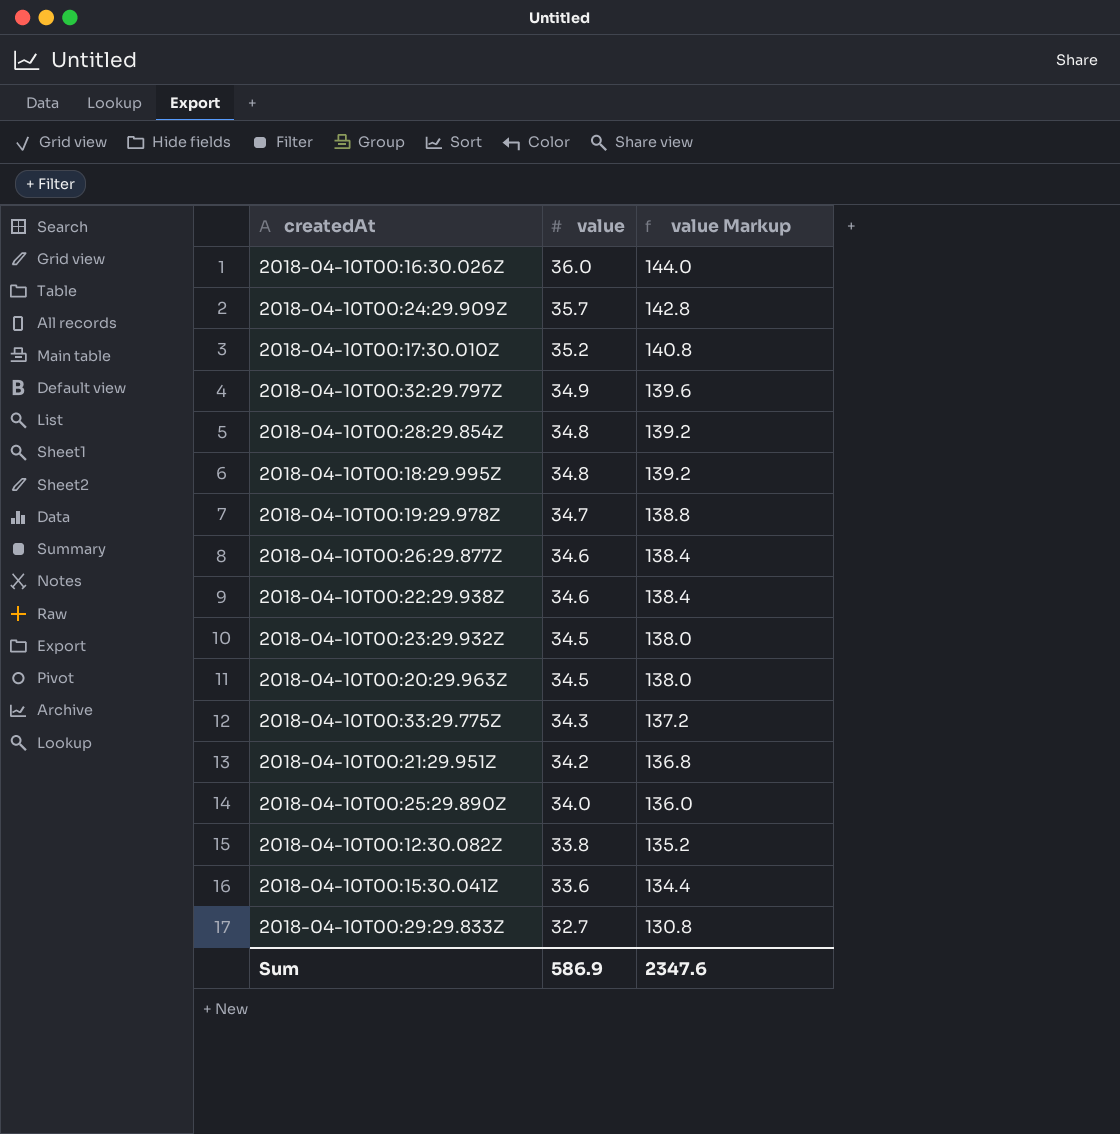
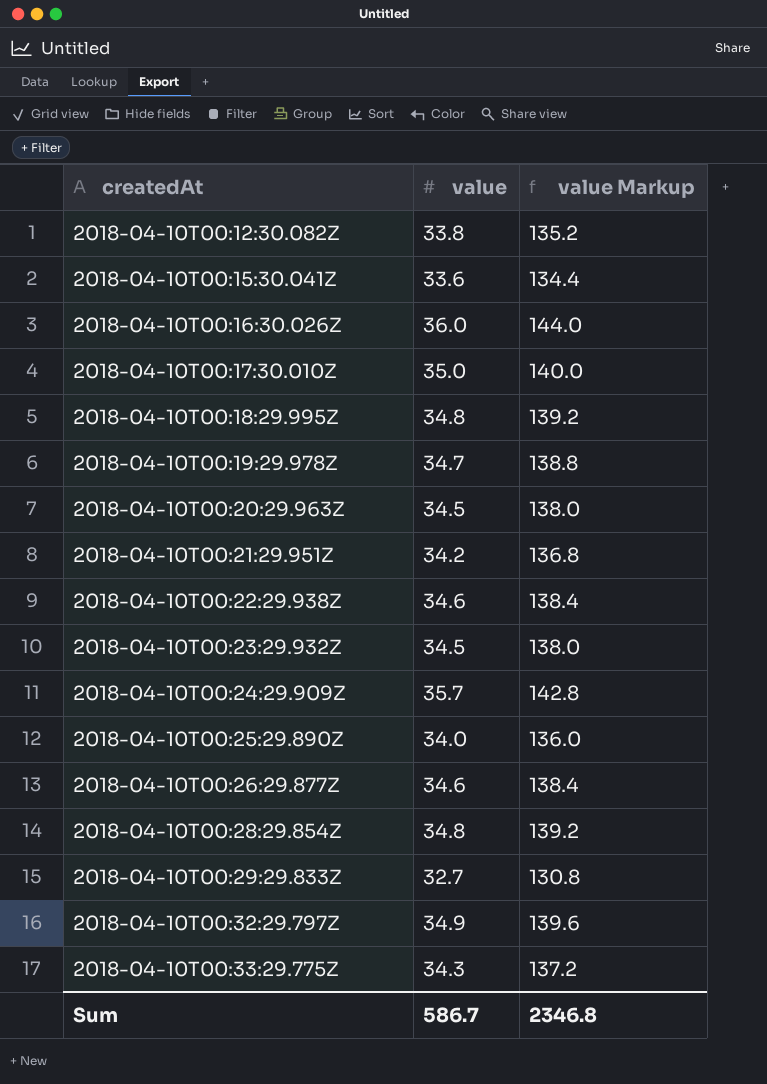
row order: value descending -> createdAt ascending
2018-04-10T00:17:30.010Z | value: 35.2 -> 35.0
2018-04-10T00:17:30.010Z | value Markup: 140.8 -> 140.0
Sum | value: 586.9 -> 586.7
Sum | value Markup: 2347.6 -> 2346.8

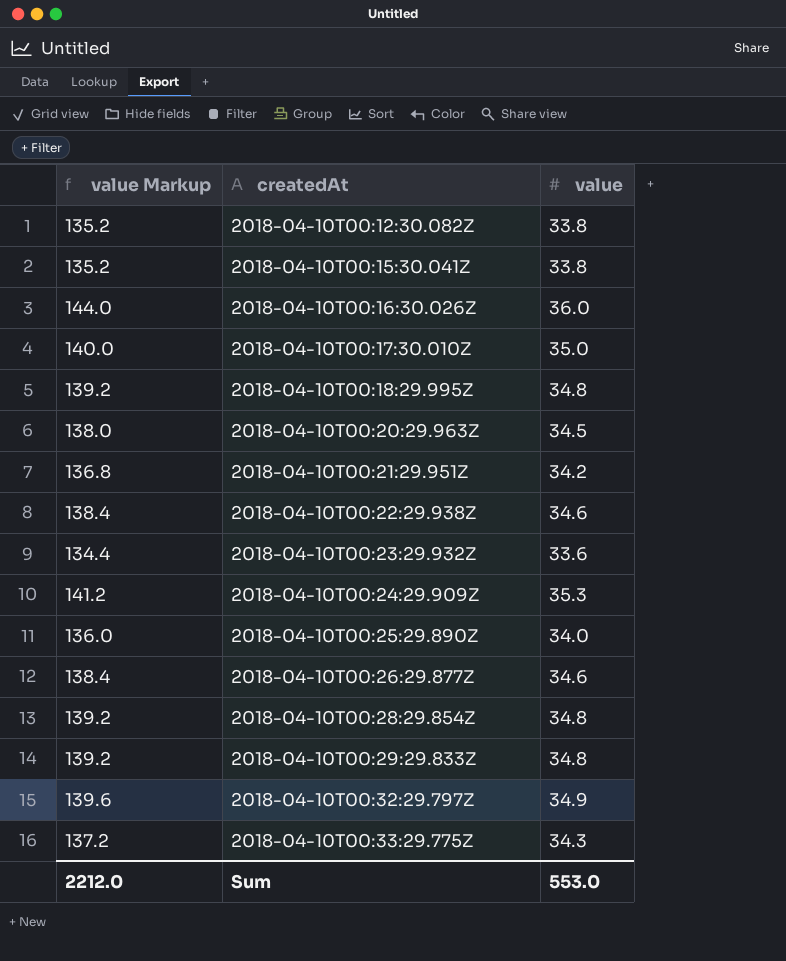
column value Markup | position: 3 -> 1
row 2018-04-10T00:19:29.978Z: 34.7 | 138.8 -> none
2018-04-10T00:15:30.041Z | value Markup: 134.4 -> 135.2
2018-04-10T00:15:30.041Z | value: 33.6 -> 33.8
2018-04-10T00:23:29.932Z | value Markup: 138.0 -> 134.4
2018-04-10T00:23:29.932Z | value: 34.5 -> 33.6
2018-04-10T00:24:29.909Z | value Markup: 142.8 -> 141.2
2018-04-10T00:24:29.909Z | value: 35.7 -> 35.3
2018-04-10T00:29:29.833Z | value Markup: 130.8 -> 139.2
2018-04-10T00:29:29.833Z | value: 32.7 -> 34.8
Sum | value Markup: 2346.8 -> 2212.0
Sum | value: 586.7 -> 553.0

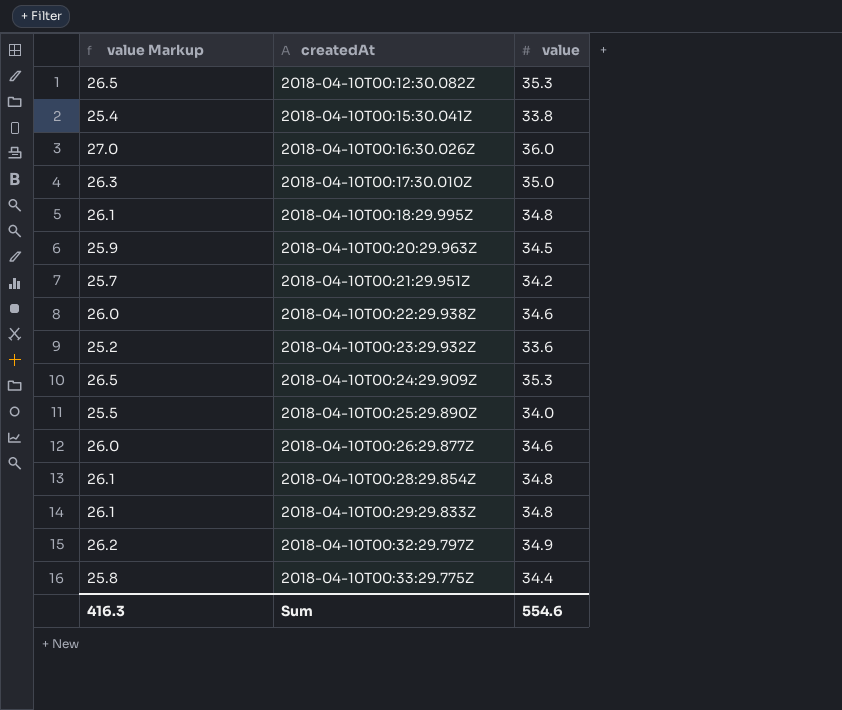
column value Markup | formula: [value] * 4 -> [value] * 0.75
2018-04-10T00:12:30.082Z | value: 33.8 -> 35.3
2018-04-10T00:33:29.775Z | value: 34.3 -> 34.4
Sum | value Markup: 2212.0 -> 416.3
Sum | value: 553.0 -> 554.6

